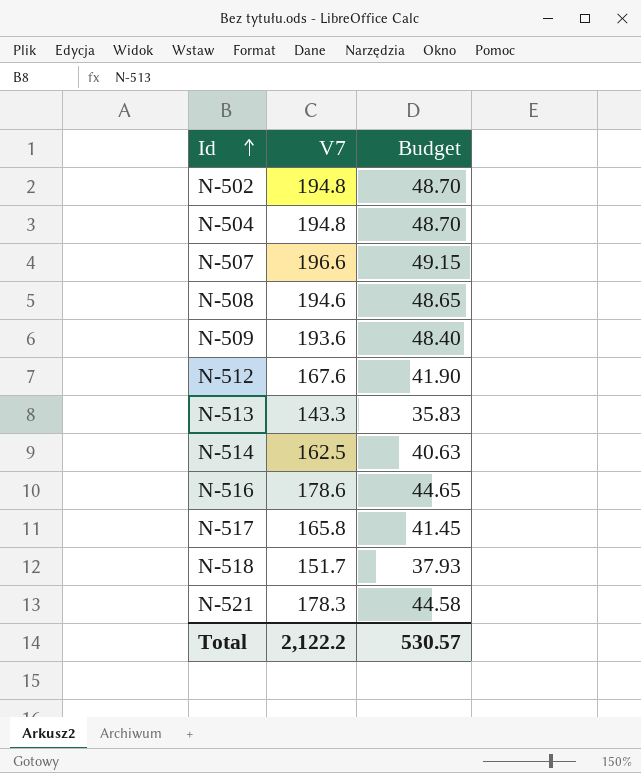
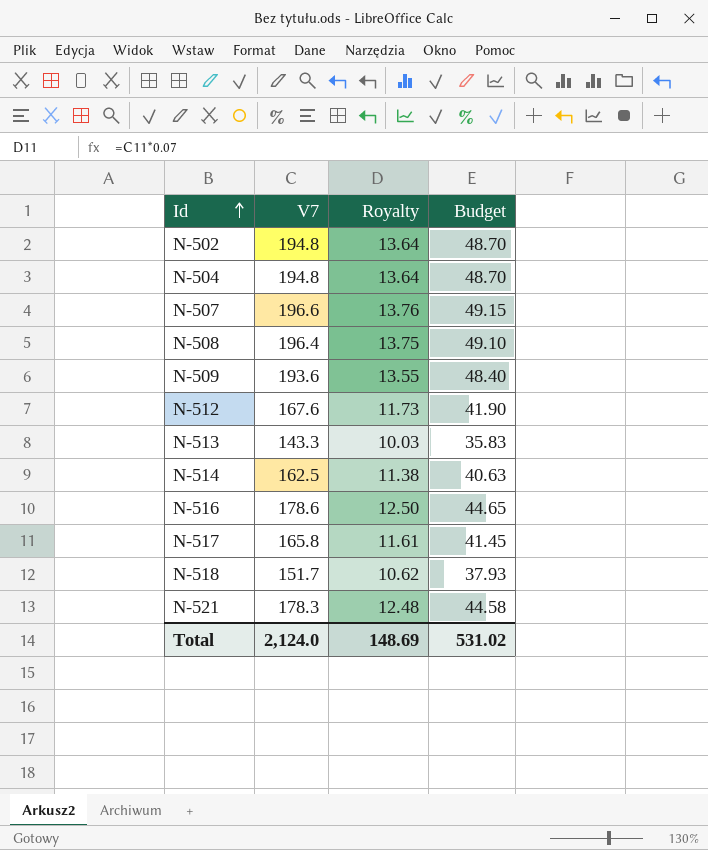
column Royalty | formula: none -> [V7] * 0.07
N-508 | V7: 194.6 -> 196.4
N-508 | Budget: 48.65 -> 49.10
Total | V7: 2,122.2 -> 2,124.0
Total | Budget: 530.57 -> 531.02

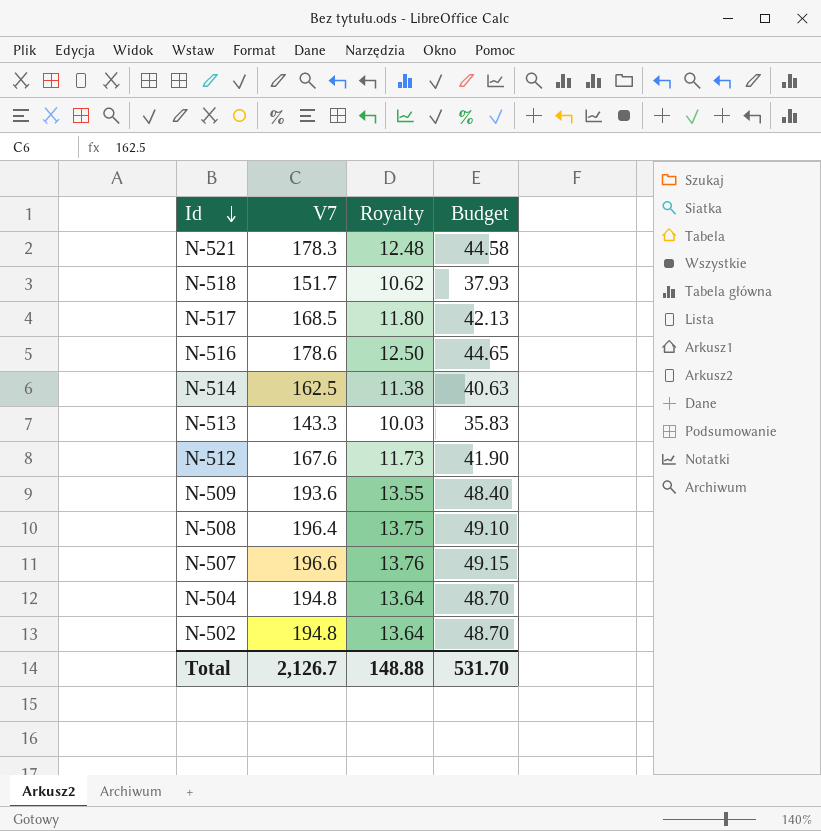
row order: Id ascending -> Id descending
N-517 | V7: 165.8 -> 168.5
N-517 | Royalty: 11.61 -> 11.80
N-517 | Budget: 41.45 -> 42.13
Total | V7: 2,124.0 -> 2,126.7
Total | Royalty: 148.69 -> 148.88
Total | Budget: 531.02 -> 531.70

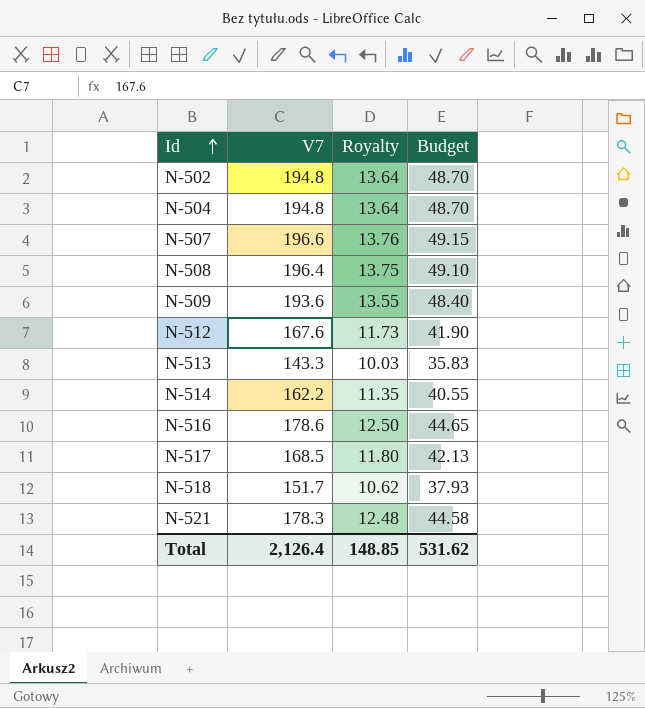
row order: Id descending -> Id ascending
N-514 | V7: 162.5 -> 162.2
N-514 | Royalty: 11.38 -> 11.35
N-514 | Budget: 40.63 -> 40.55
Total | V7: 2,126.7 -> 2,126.4
Total | Royalty: 148.88 -> 148.85
Total | Budget: 531.70 -> 531.62

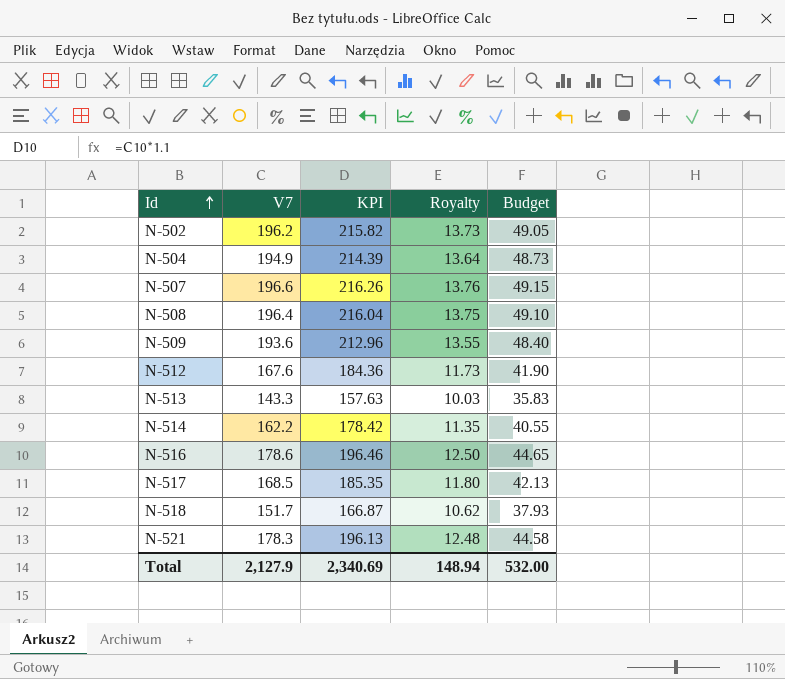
column KPI | formula: none -> [V7] * 1.1
N-502 | V7: 194.8 -> 196.2
N-502 | Royalty: 13.64 -> 13.73
N-502 | Budget: 48.70 -> 49.05
N-504 | V7: 194.8 -> 194.9
N-504 | Budget: 48.70 -> 48.73
Total | V7: 2,126.4 -> 2,127.9
Total | Royalty: 148.85 -> 148.94
Total | Budget: 531.62 -> 532.00

